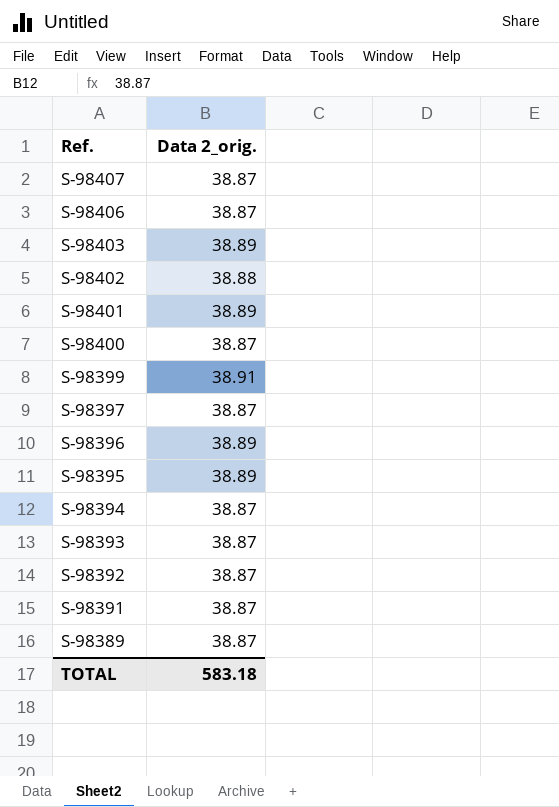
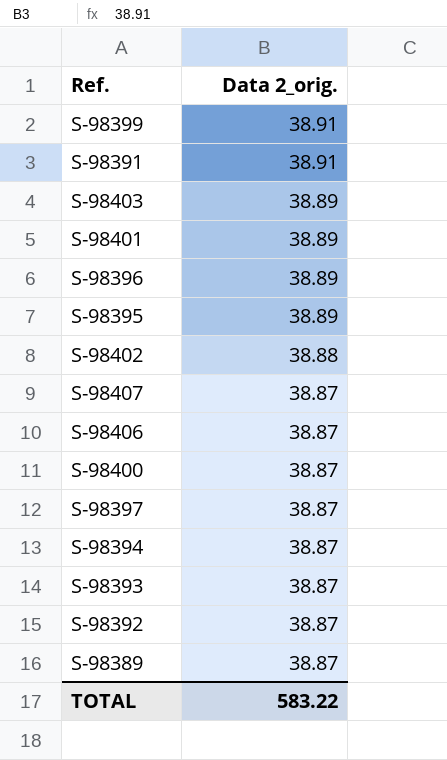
row order: Ref. descending -> Data 2_orig. descending
S-98391 | Data 2_orig.: 38.87 -> 38.91
TOTAL | Data 2_orig.: 583.18 -> 583.22

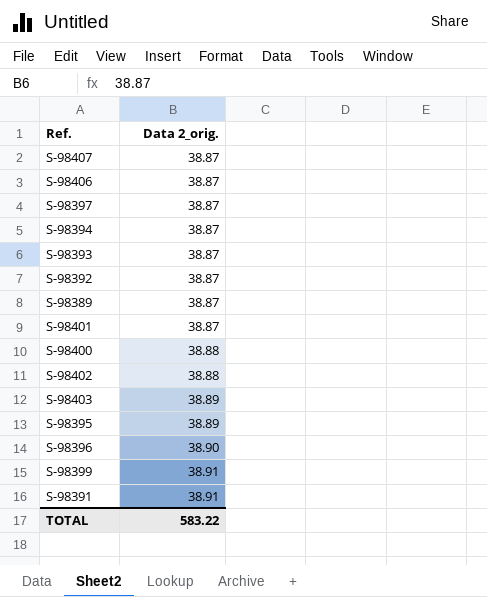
row order: Data 2_orig. descending -> Data 2_orig. ascending
S-98401 | Data 2_orig.: 38.89 -> 38.87
S-98400 | Data 2_orig.: 38.87 -> 38.88
S-98396 | Data 2_orig.: 38.89 -> 38.90

